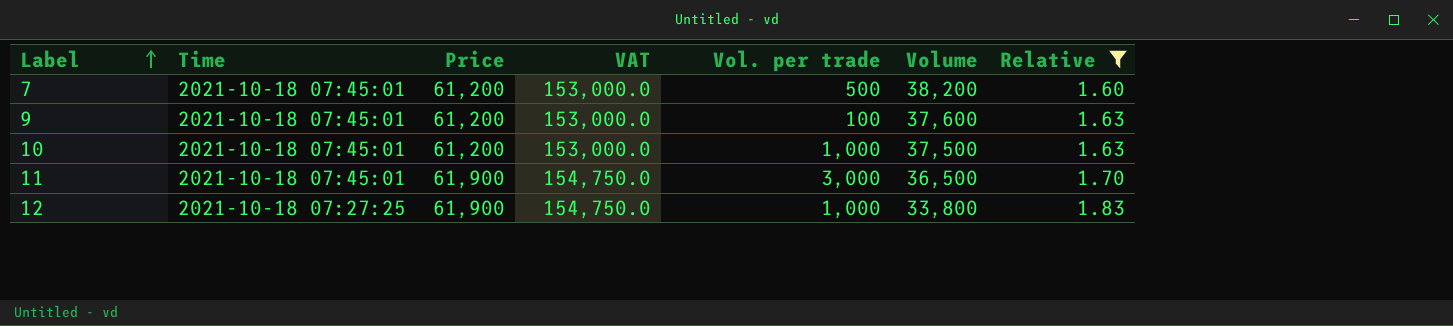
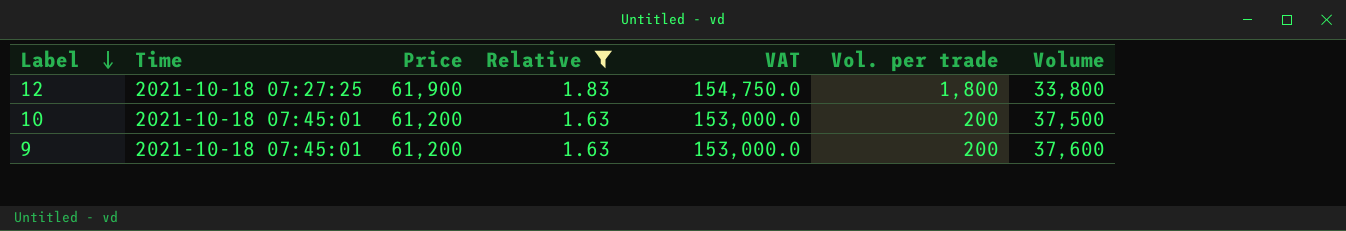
row order: Label ascending -> Label descending
column Relative | position: 7 -> 4
row 7: 2021-10-18 07:45:01 | 61,200 | 153,000.0 | 500 | 38,200 | 1.60 -> none
row 11: 2021-10-18 07:45:01 | 61,900 | 154,750.0 | 3,000 | 36,500 | 1.70 -> none
12 | Vol. per trade: 1,000 -> 1,800
10 | Vol. per trade: 1,000 -> 200
9 | Vol. per trade: 100 -> 200

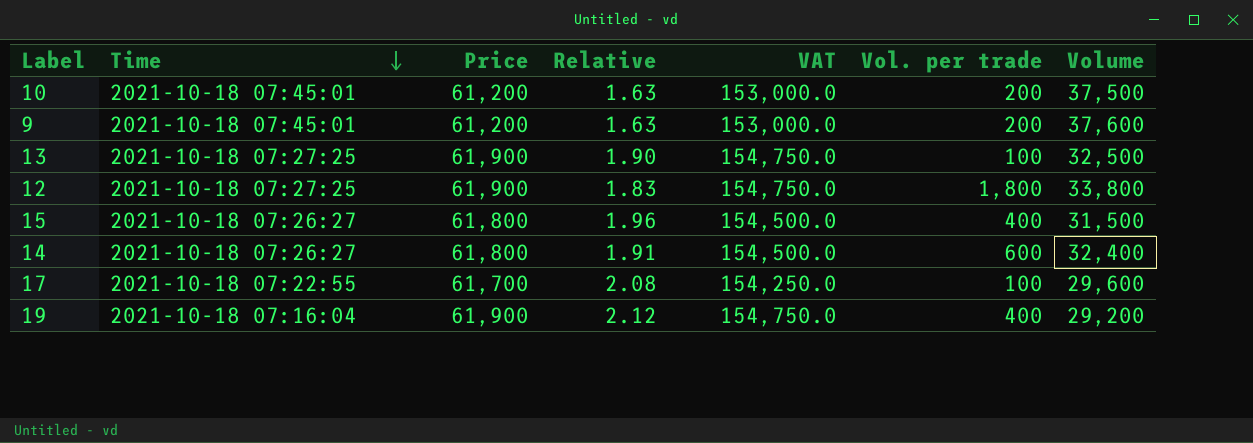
filter: Relative <= 1.83 -> none
row order: Label descending -> Time descending

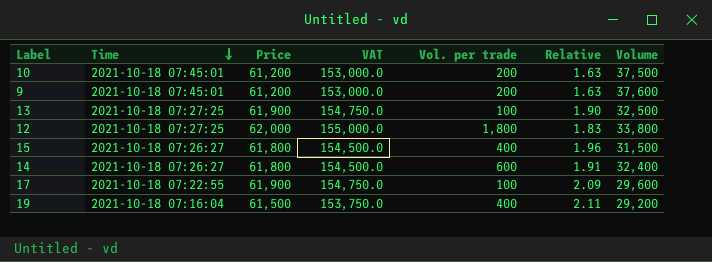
column Relative | position: 4 -> 6
12 | Price: 61,900 -> 62,000
12 | VAT: 154,750.0 -> 155,000.0
17 | Price: 61,700 -> 61,900
17 | VAT: 154,250.0 -> 154,750.0
17 | Relative: 2.08 -> 2.09
19 | Price: 61,900 -> 61,500
19 | VAT: 154,750.0 -> 153,750.0
19 | Relative: 2.12 -> 2.11

